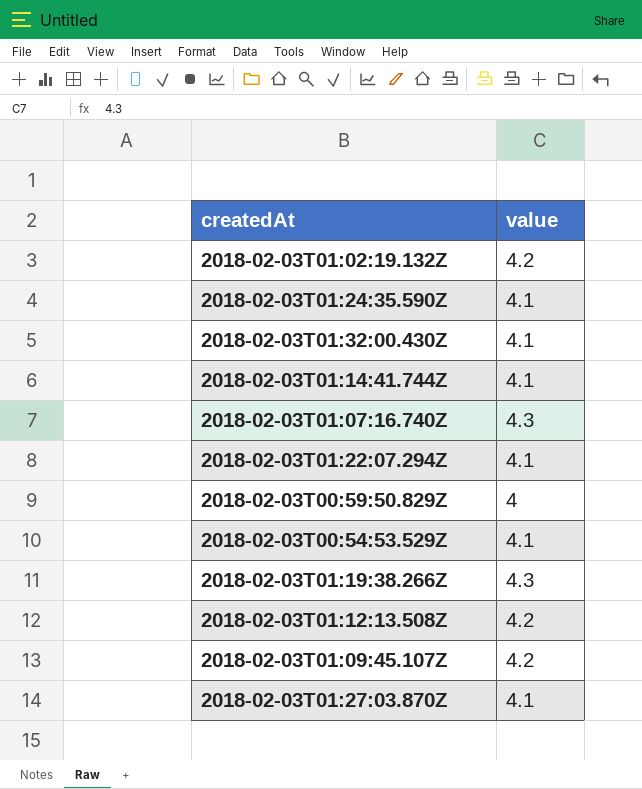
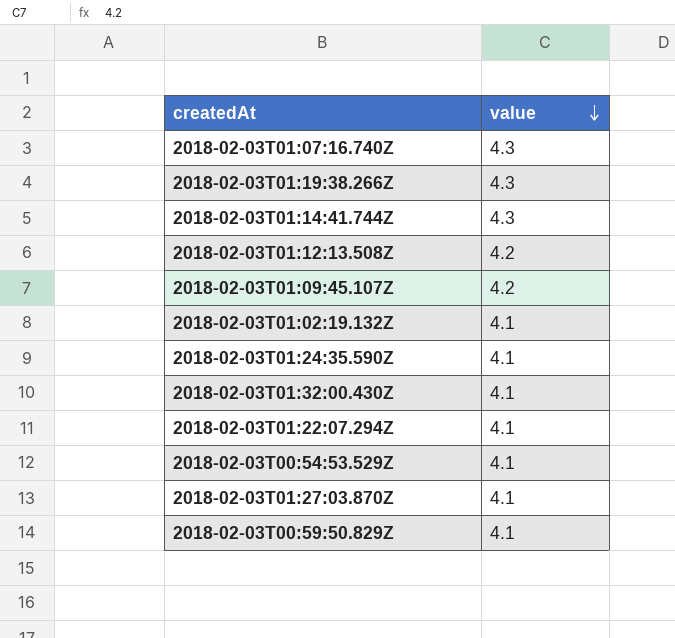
row order: none -> value descending
2018-02-03T01:14:41.744Z | value: 4.1 -> 4.3
2018-02-03T01:02:19.132Z | value: 4.2 -> 4.1
2018-02-03T00:59:50.829Z | value: 4 -> 4.1

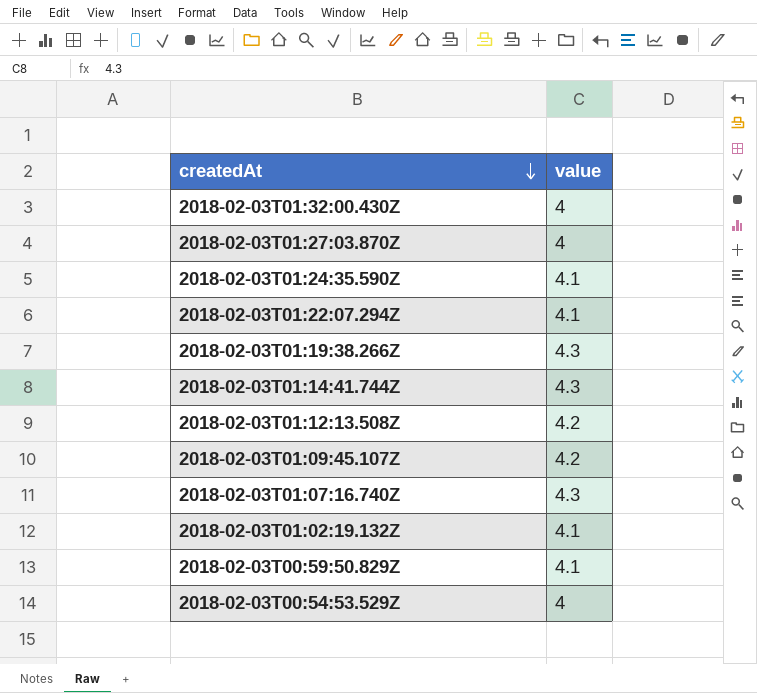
row order: value descending -> createdAt descending
2018-02-03T01:32:00.430Z | value: 4.1 -> 4
2018-02-03T01:27:03.870Z | value: 4.1 -> 4
2018-02-03T00:54:53.529Z | value: 4.1 -> 4

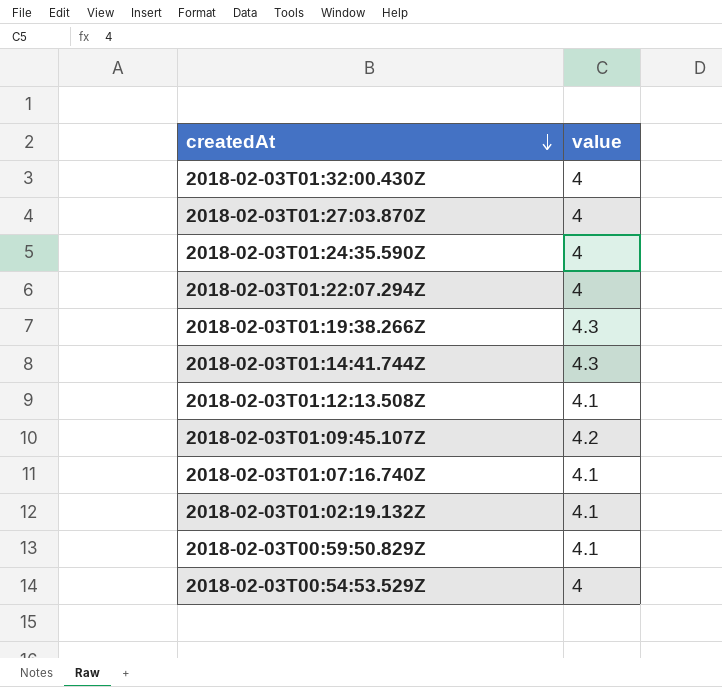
2018-02-03T01:24:35.590Z | value: 4.1 -> 4
2018-02-03T01:22:07.294Z | value: 4.1 -> 4
2018-02-03T01:12:13.508Z | value: 4.2 -> 4.1
2018-02-03T01:07:16.740Z | value: 4.3 -> 4.1

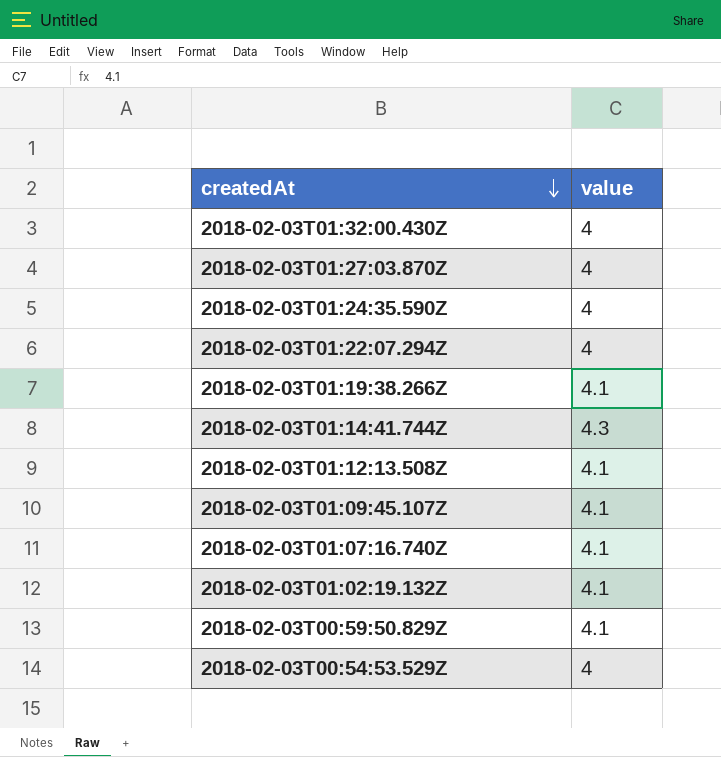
2018-02-03T01:19:38.266Z | value: 4.3 -> 4.1
2018-02-03T01:09:45.107Z | value: 4.2 -> 4.1

